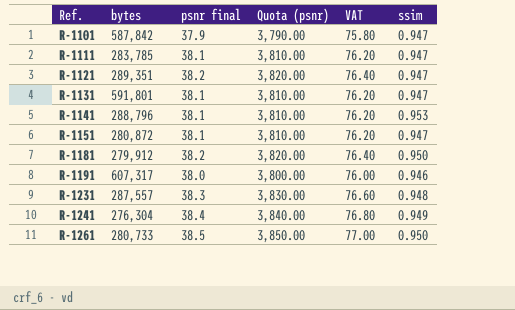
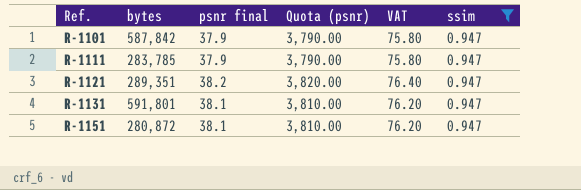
filter: none -> ssim = 0.947
R-1111 | psnr final: 38.1 -> 37.9
R-1111 | Quota (psnr): 3,810.00 -> 3,790.00
R-1111 | VAT: 76.20 -> 75.80

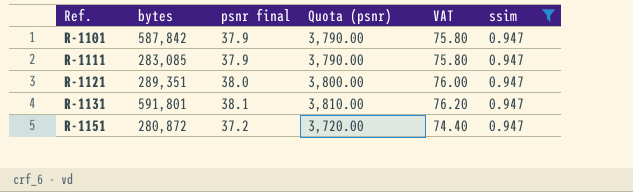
R-1111 | bytes: 283,785 -> 283,085
R-1121 | psnr final: 38.2 -> 38.0
R-1121 | Quota (psnr): 3,820.00 -> 3,800.00
R-1121 | VAT: 76.40 -> 76.00
R-1151 | psnr final: 38.1 -> 37.2
R-1151 | Quota (psnr): 3,810.00 -> 3,720.00
R-1151 | VAT: 76.20 -> 74.40

